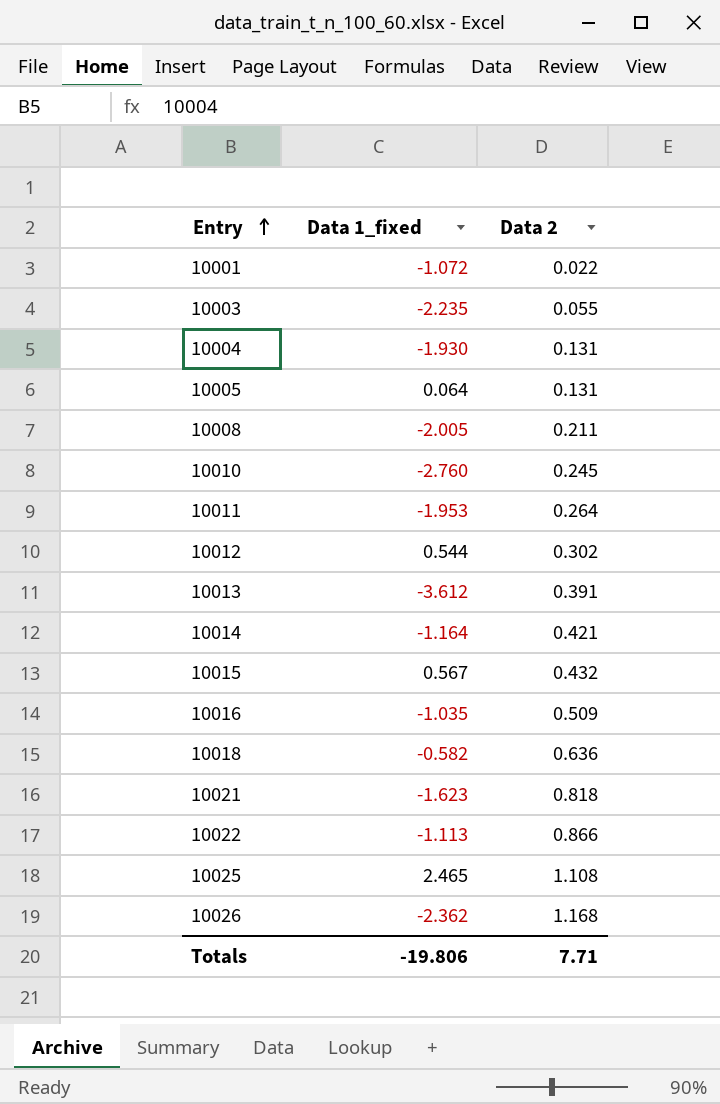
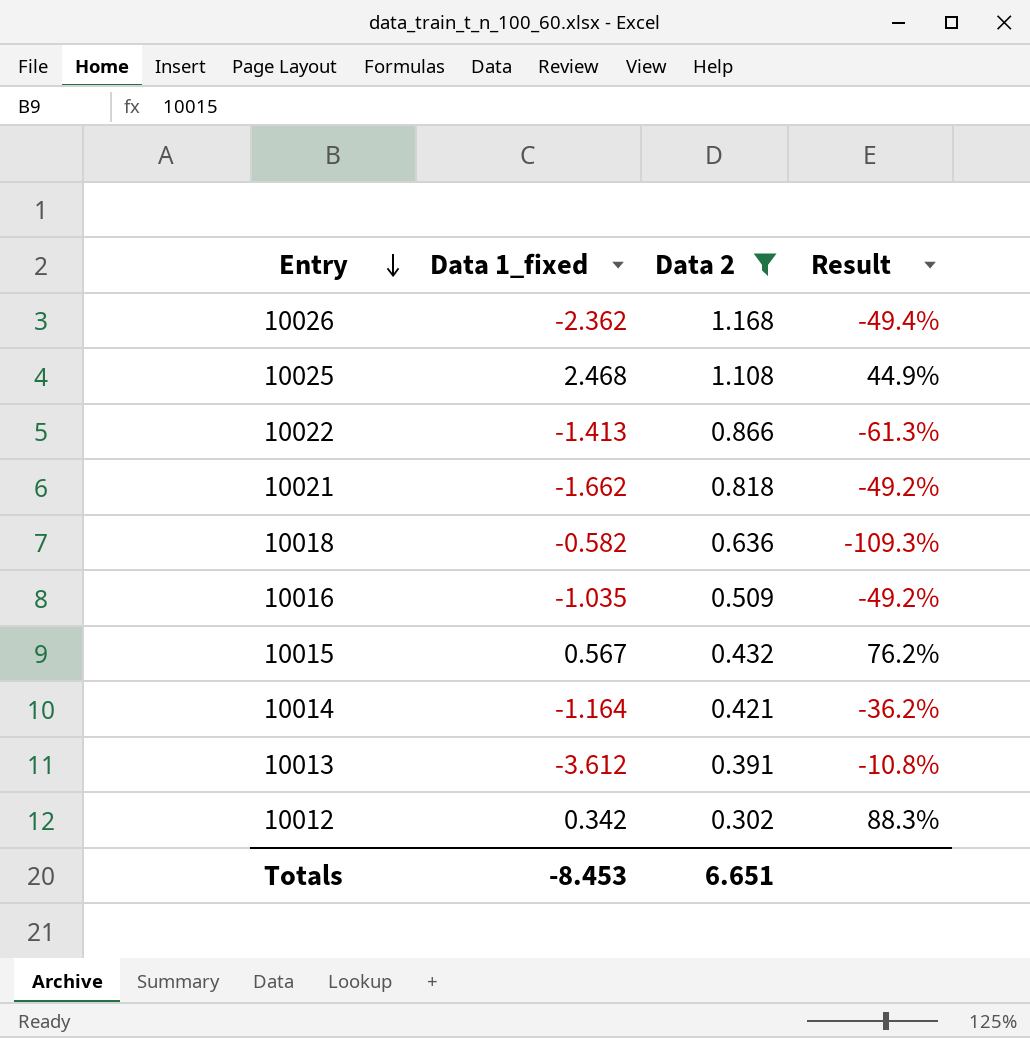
filter: none -> Data 2 >= 0.302
row order: Entry ascending -> Entry descending
column Result | formula: none -> [Data 2] / [Data 1_fixed]
10025 | Data 1_fixed: 2.465 -> 2.468
10022 | Data 1_fixed: -1.113 -> -1.413
10021 | Data 1_fixed: -1.623 -> -1.662
10012 | Data 1_fixed: 0.544 -> 0.342
Totals | Data 1_fixed: -19.806 -> -8.453
Totals | Data 2: 7.71 -> 6.651

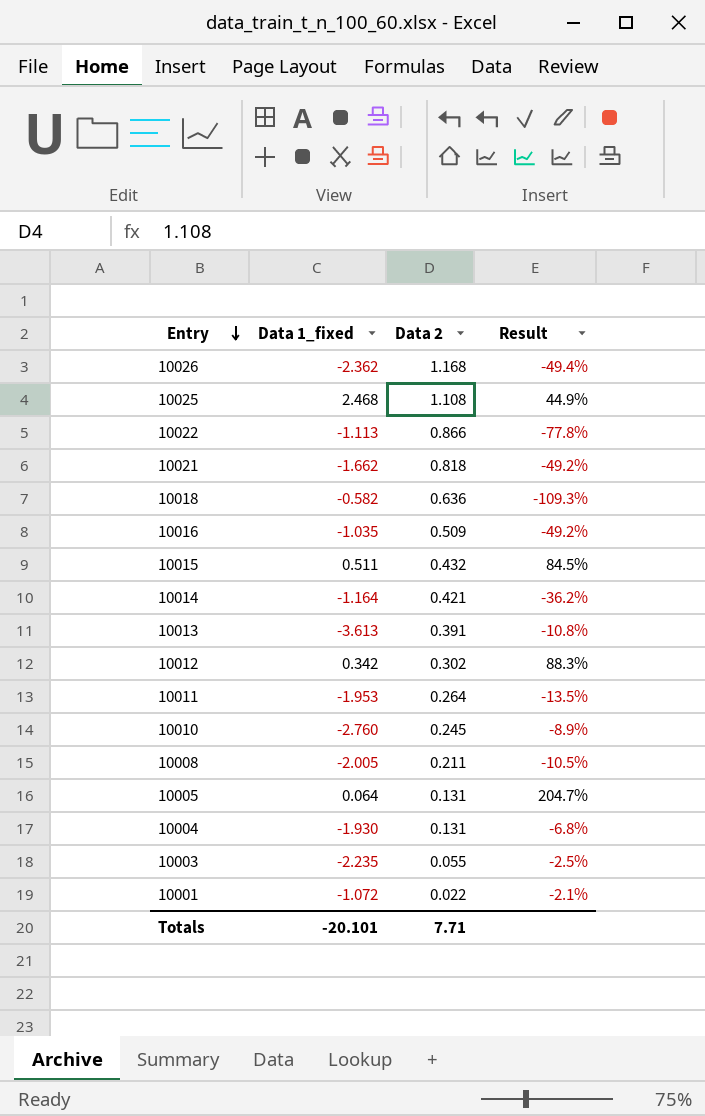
filter: Data 2 >= 0.302 -> none
10022 | Data 1_fixed: -1.413 -> -1.113
10022 | Result: -61.3% -> -77.8%
10015 | Data 1_fixed: 0.567 -> 0.511
10015 | Result: 76.2% -> 84.5%
10013 | Data 1_fixed: -3.612 -> -3.613
Totals | Data 1_fixed: -8.453 -> -20.101
Totals | Data 2: 6.651 -> 7.71

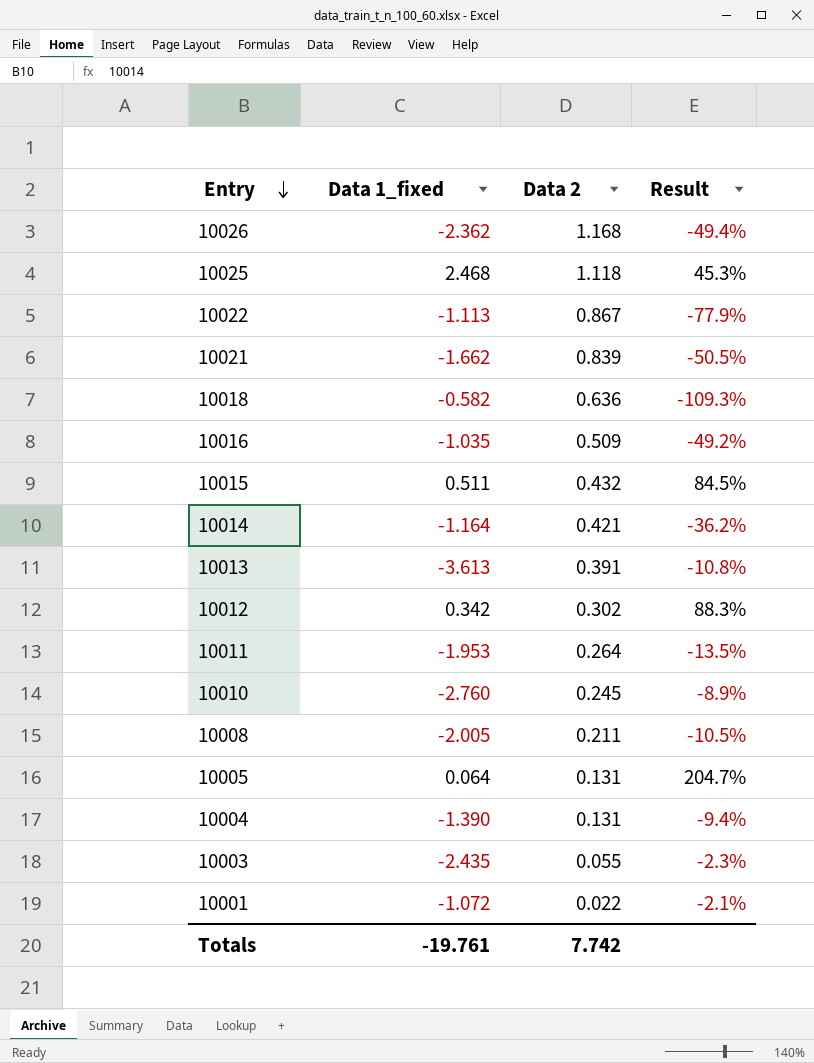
10025 | Data 2: 1.108 -> 1.118
10025 | Result: 44.9% -> 45.3%
10022 | Data 2: 0.866 -> 0.867
10022 | Result: -77.8% -> -77.9%
10021 | Data 2: 0.818 -> 0.839
10021 | Result: -49.2% -> -50.5%
10004 | Data 1_fixed: -1.930 -> -1.390
10004 | Result: -6.8% -> -9.4%
10003 | Data 1_fixed: -2.235 -> -2.435
10003 | Result: -2.5% -> -2.3%
Totals | Data 1_fixed: -20.101 -> -19.761
Totals | Data 2: 7.71 -> 7.742

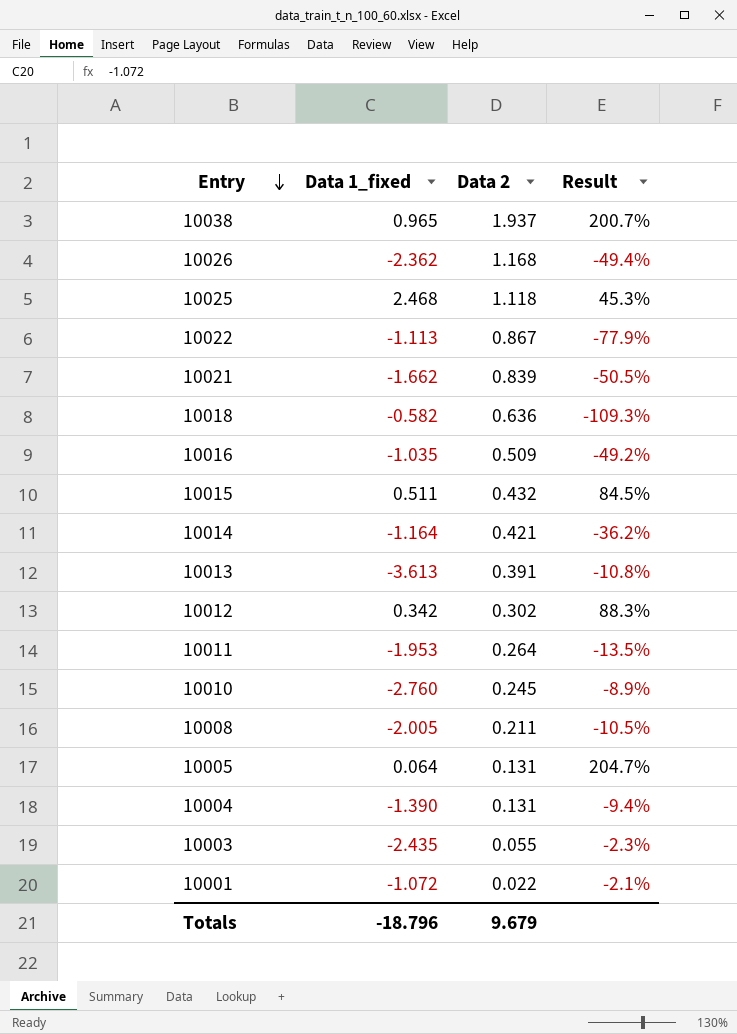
row 10038: none -> 0.965 | 1.937 | 200.7%
Totals | Data 1_fixed: -19.761 -> -18.796
Totals | Data 2: 7.742 -> 9.679

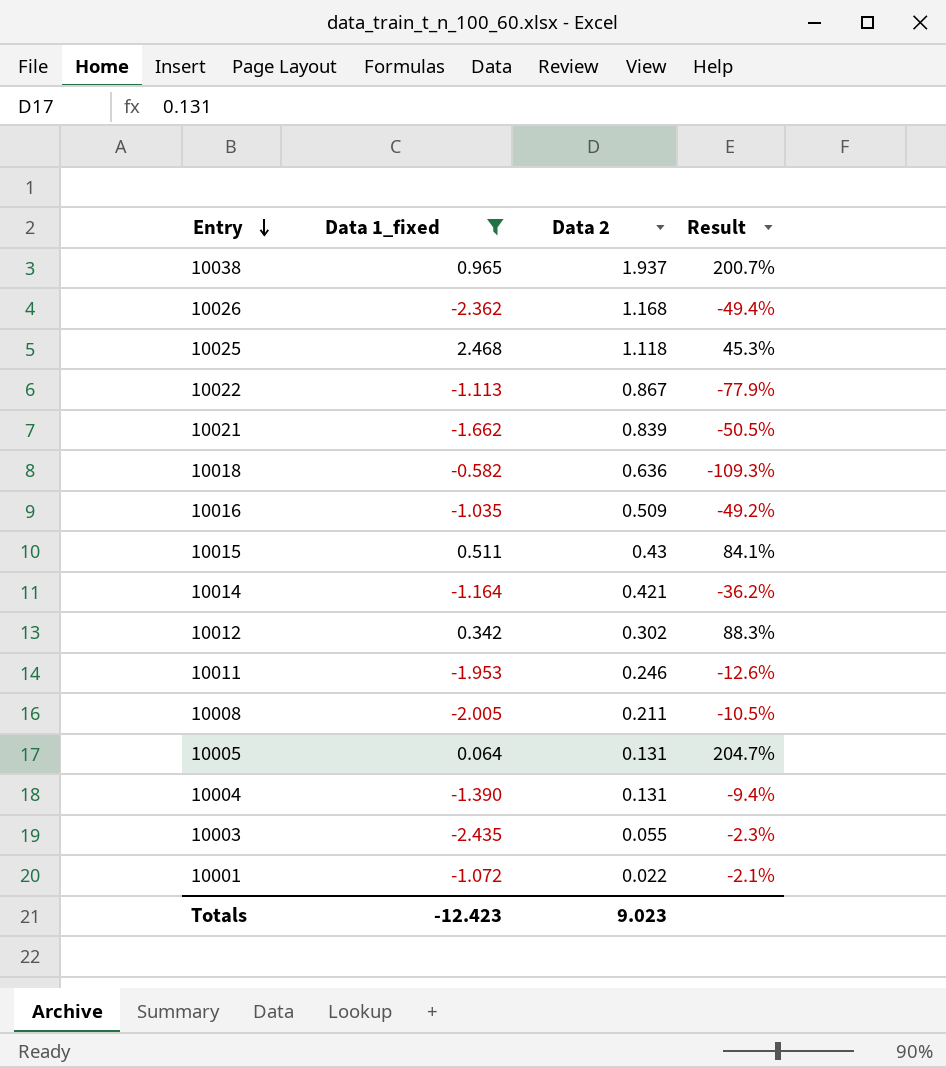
filter: none -> Data 1_fixed >= -2.435
10015 | Data 2: 0.432 -> 0.43
10015 | Result: 84.5% -> 84.1%
10011 | Data 2: 0.264 -> 0.246
10011 | Result: -13.5% -> -12.6%
Totals | Data 1_fixed: -18.796 -> -12.423
Totals | Data 2: 9.679 -> 9.023

